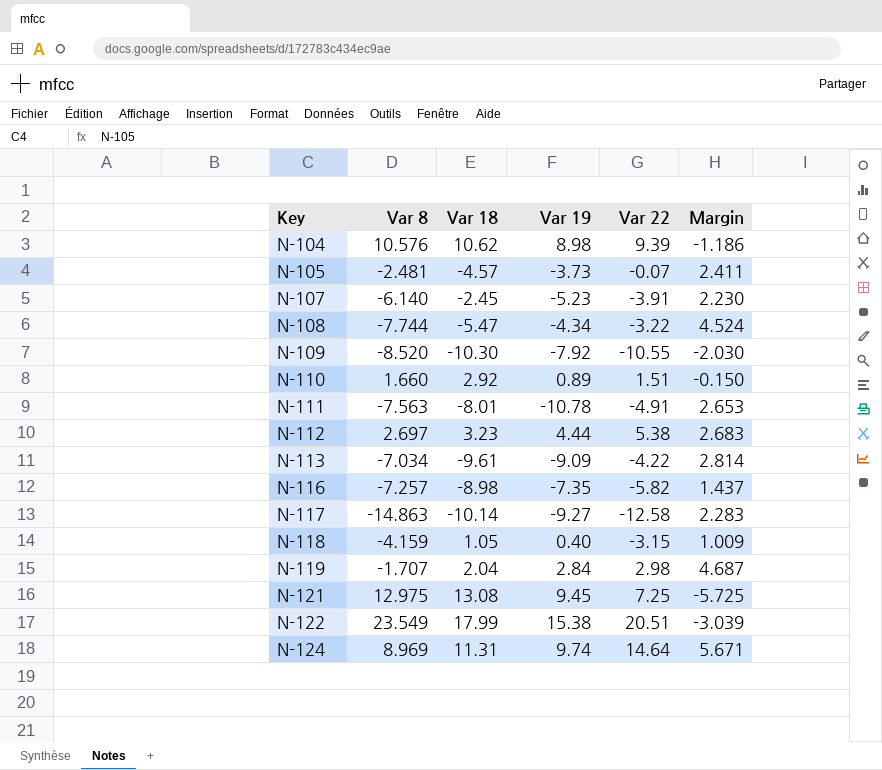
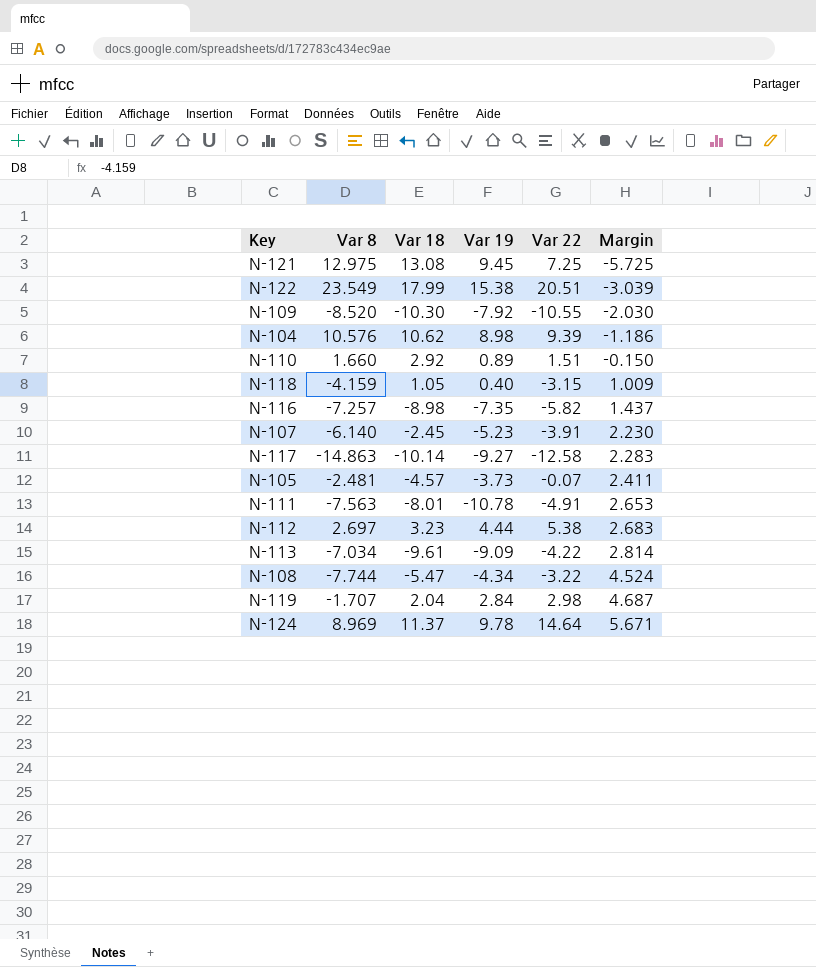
row order: Key ascending -> Margin ascending
N-124 | Var 18: 11.31 -> 11.37
N-124 | Var 19: 9.74 -> 9.78

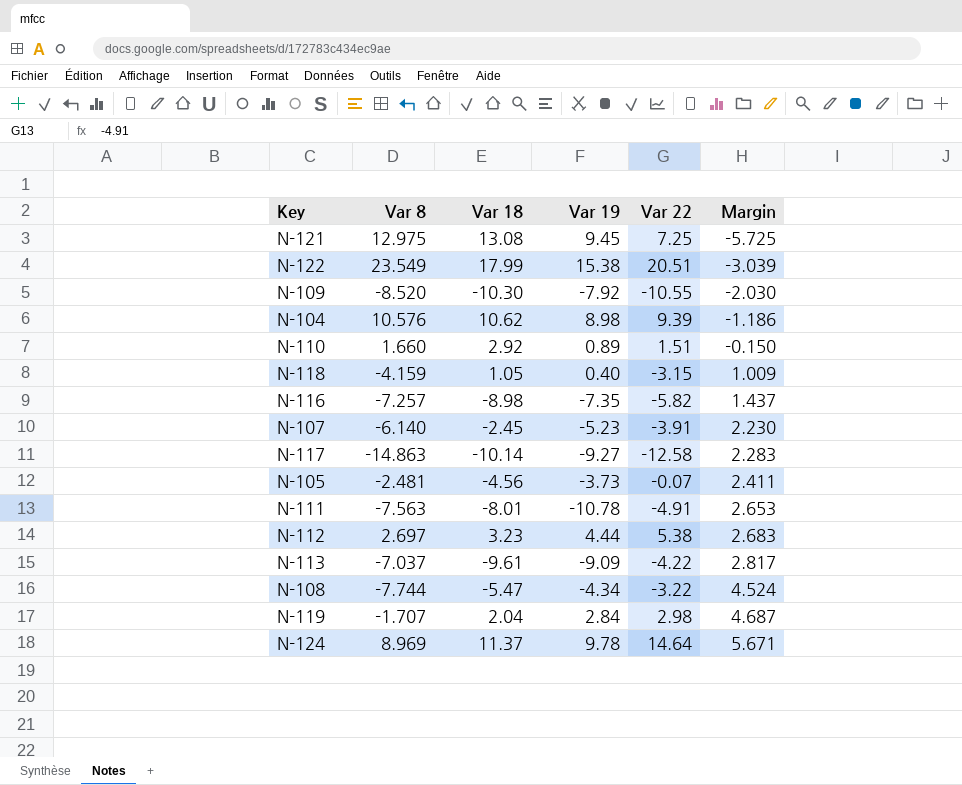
N-105 | Var 18: -4.57 -> -4.56
N-113 | Var 8: -7.034 -> -7.037
N-113 | Margin: 2.814 -> 2.817

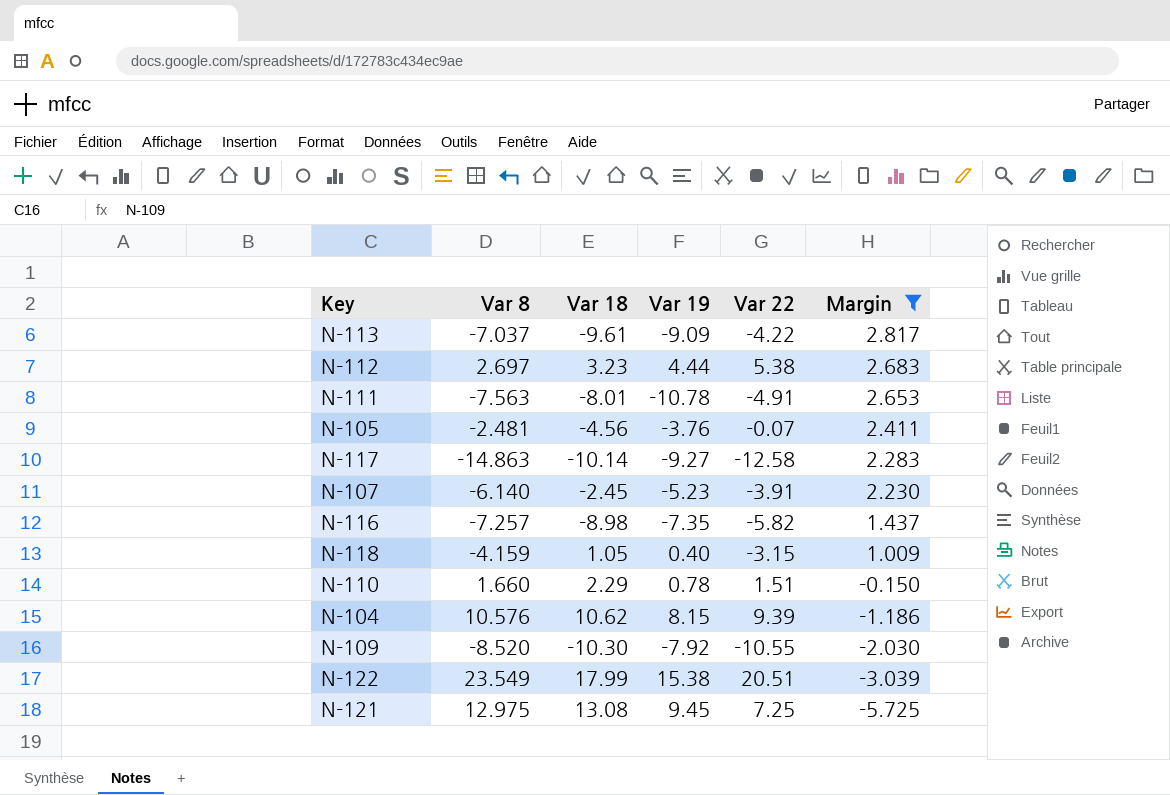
filter: none -> Margin <= 2.817
row order: Margin ascending -> Margin descending
N-105 | Var 19: -3.73 -> -3.76
N-110 | Var 18: 2.92 -> 2.29
N-110 | Var 19: 0.89 -> 0.78
N-104 | Var 19: 8.98 -> 8.15

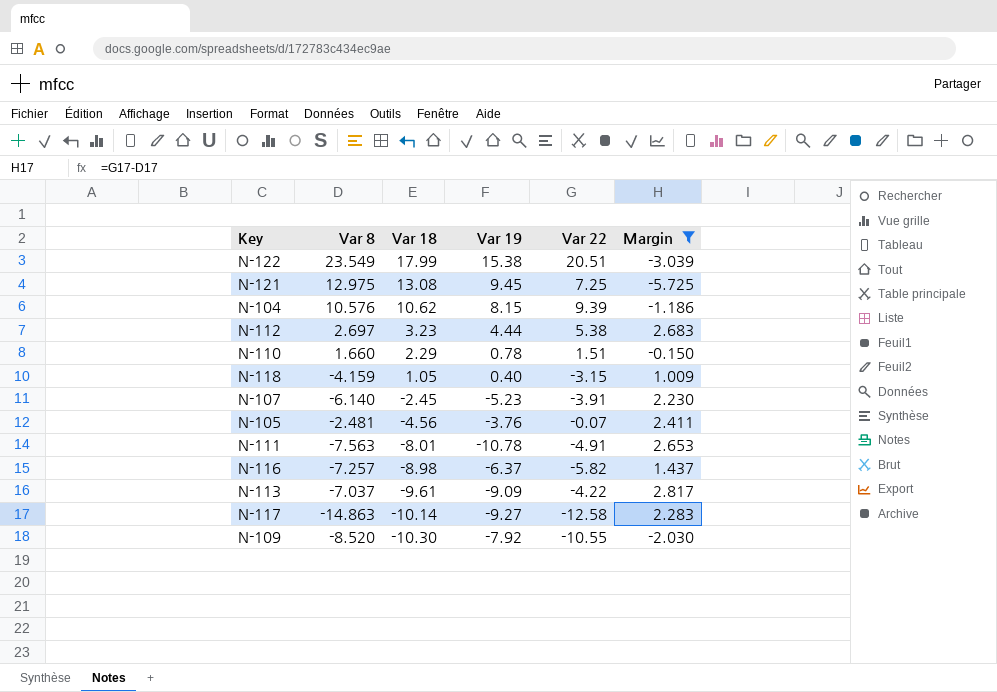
row order: Margin descending -> Var 18 descending
N-116 | Var 19: -7.35 -> -6.37

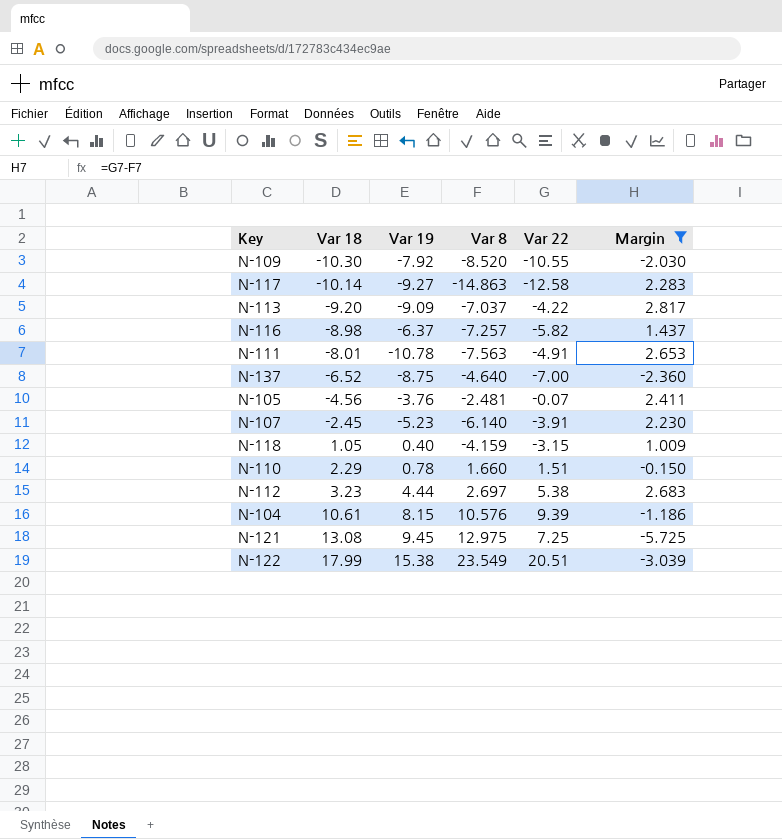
row order: Var 18 descending -> Var 18 ascending
column Var 8 | position: 2 -> 4
N-113 | Var 18: -9.61 -> -9.20
row N-137: none -> -6.52 | -8.75 | -4.640 | -7.00 | -2.360
N-104 | Var 18: 10.62 -> 10.61

